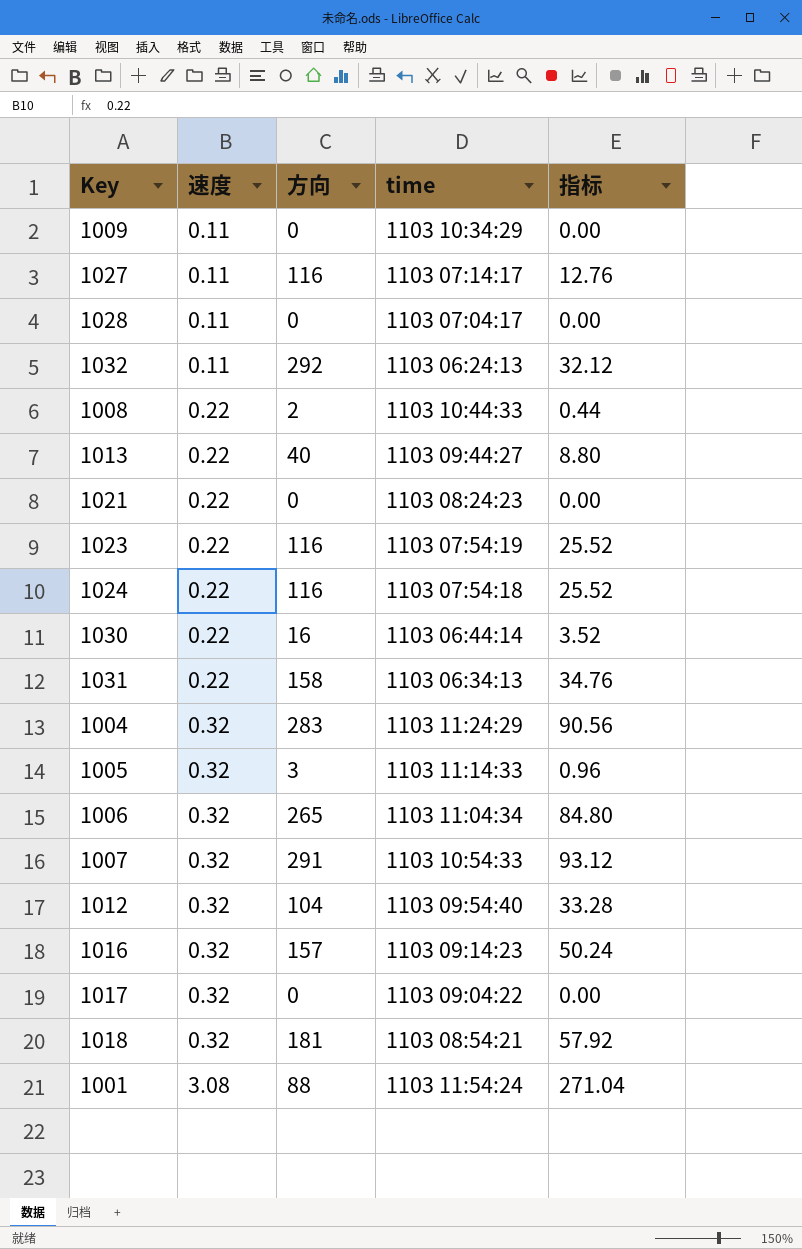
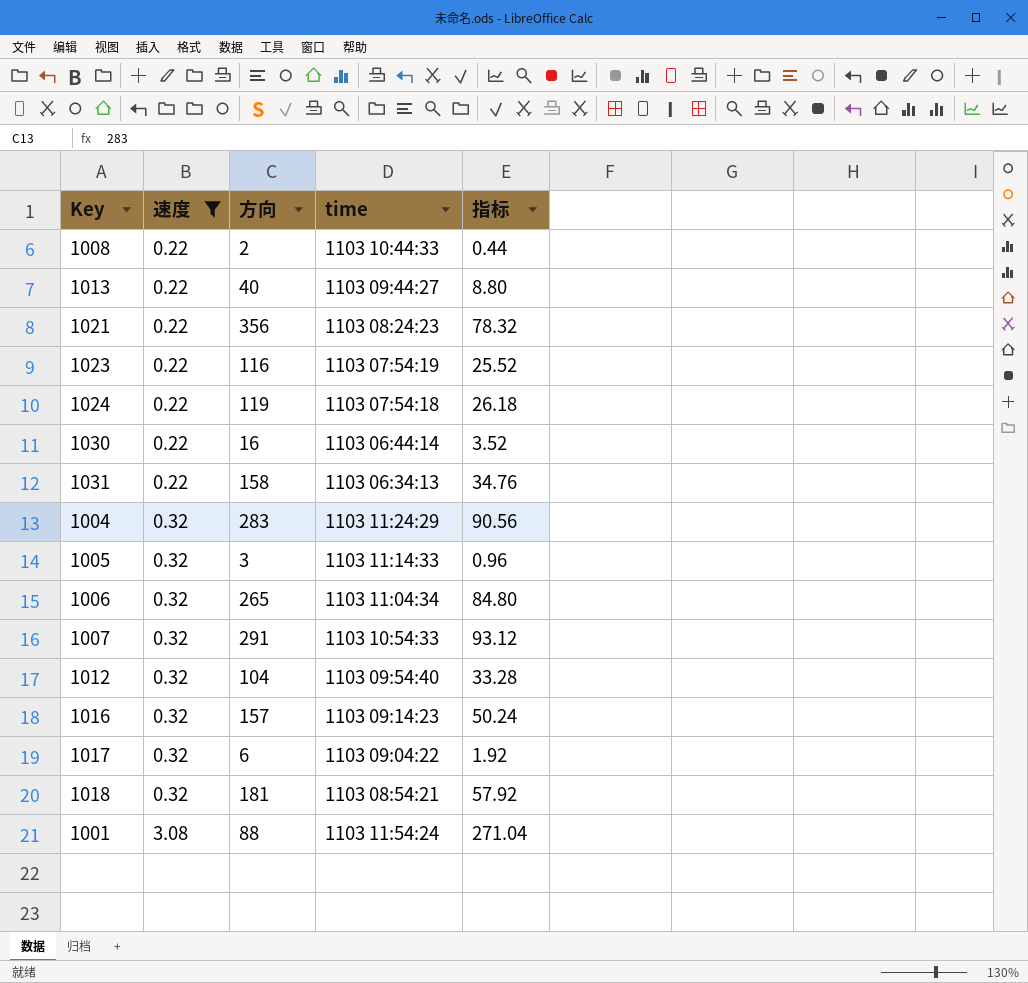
filter: none -> 速度 != 0.11
1021 | 方向: 0 -> 356
1021 | 指标: 0.00 -> 78.32
1024 | 方向: 116 -> 119
1024 | 指标: 25.52 -> 26.18
1017 | 方向: 0 -> 6
1017 | 指标: 0.00 -> 1.92

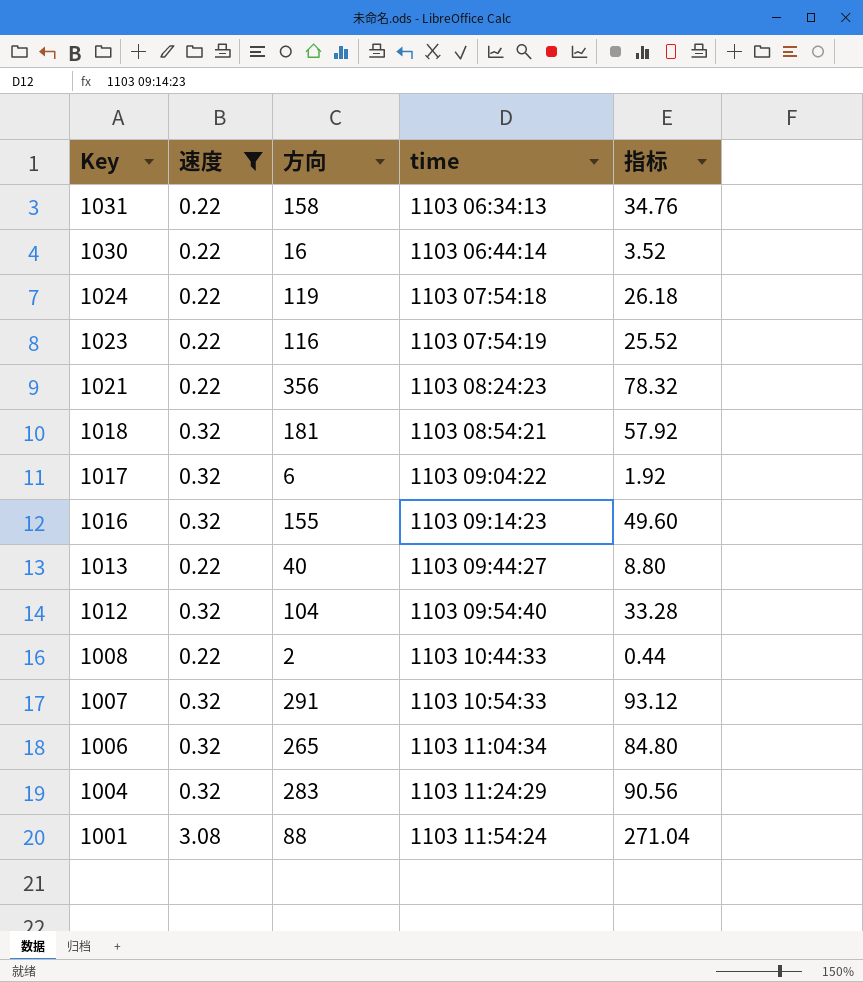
row order: 速度 ascending -> Key descending
row 1005: 0.32 | 3 | 1103 11:14:33 | 0.96 -> none
1016 | 方向: 157 -> 155
1016 | 指标: 50.24 -> 49.60

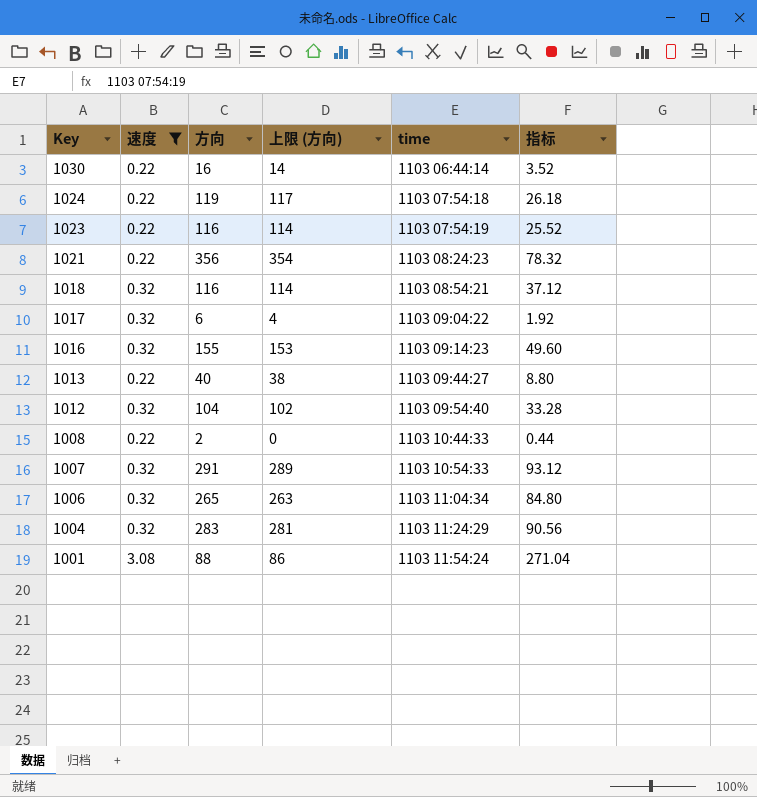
column 上限 (方向) | formula: none -> [方向] - 2
row 1031: 0.22 | 158 | 1103 06:34:13 | 34.76 -> none
1018 | 方向: 181 -> 116
1018 | 指标: 57.92 -> 37.12

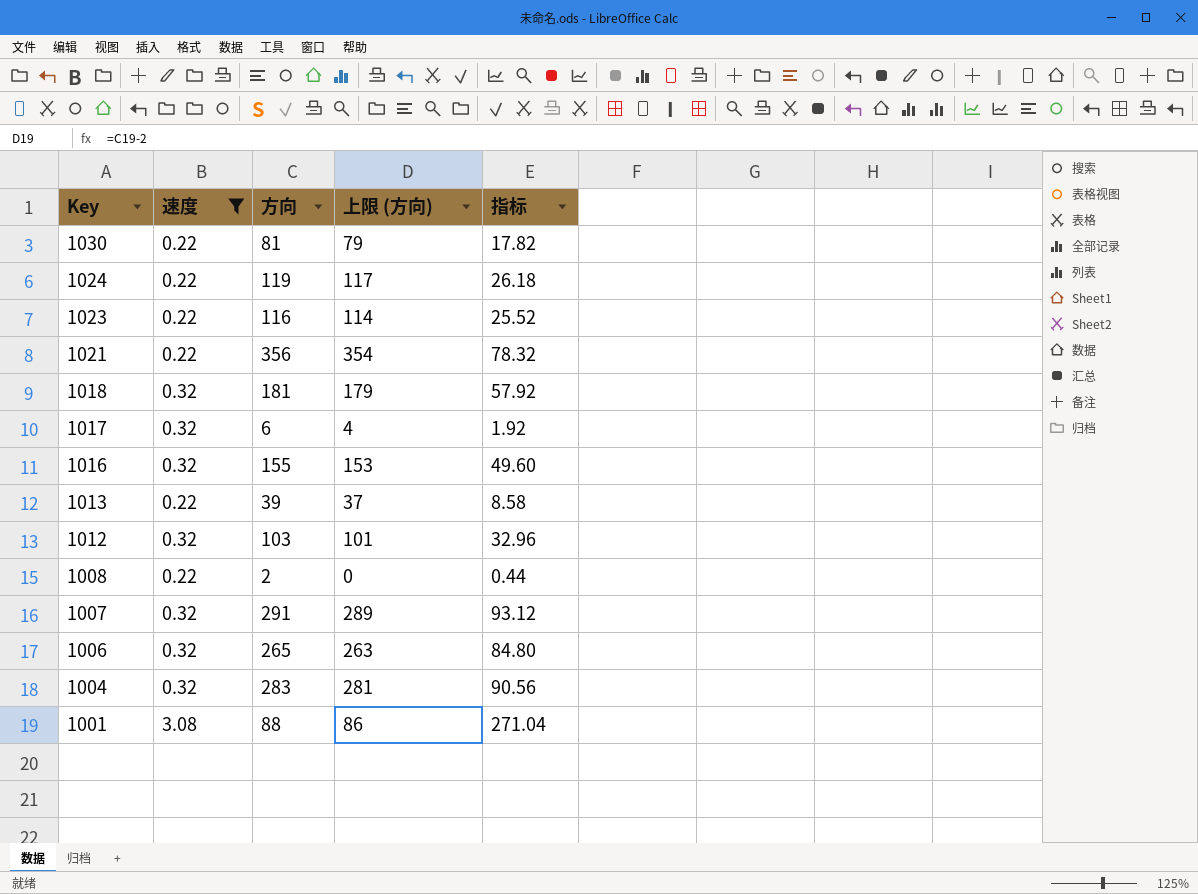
column time | position: 5 -> none
1030 | 方向: 16 -> 81
1030 | 上限 (方向): 14 -> 79
1030 | 指标: 3.52 -> 17.82
1018 | 方向: 116 -> 181
1018 | 上限 (方向): 114 -> 179
1018 | 指标: 37.12 -> 57.92
1013 | 方向: 40 -> 39
1013 | 上限 (方向): 38 -> 37
1013 | 指标: 8.80 -> 8.58
1012 | 方向: 104 -> 103
1012 | 上限 (方向): 102 -> 101
1012 | 指标: 33.28 -> 32.96

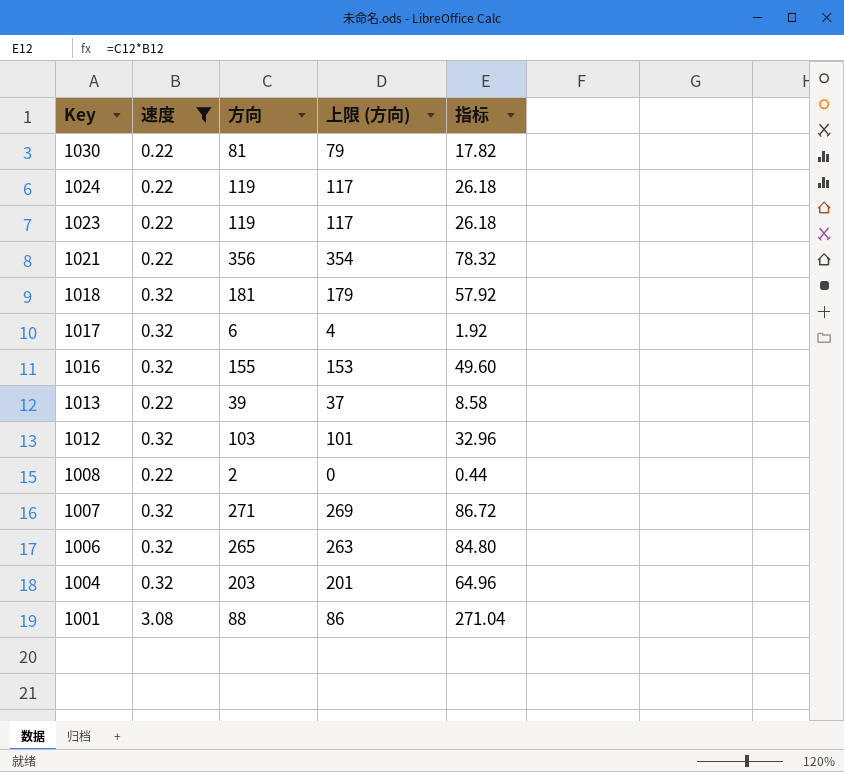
1023 | 方向: 116 -> 119
1023 | 上限 (方向): 114 -> 117
1023 | 指标: 25.52 -> 26.18
1007 | 方向: 291 -> 271
1007 | 上限 (方向): 289 -> 269
1007 | 指标: 93.12 -> 86.72
1004 | 方向: 283 -> 203
1004 | 上限 (方向): 281 -> 201
1004 | 指标: 90.56 -> 64.96

